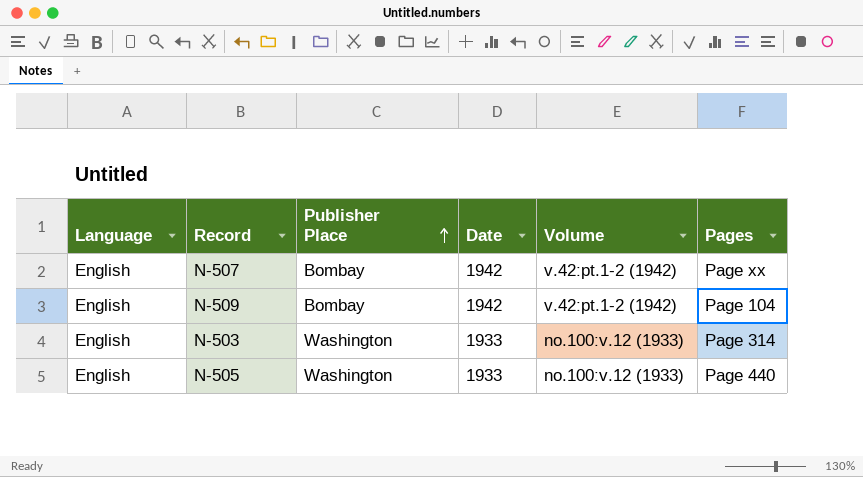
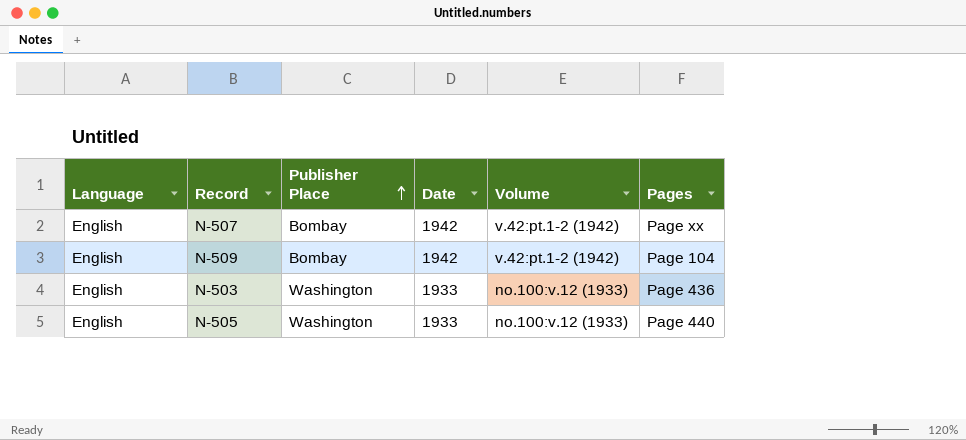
N-503 | Pages: Page 314 -> Page 436

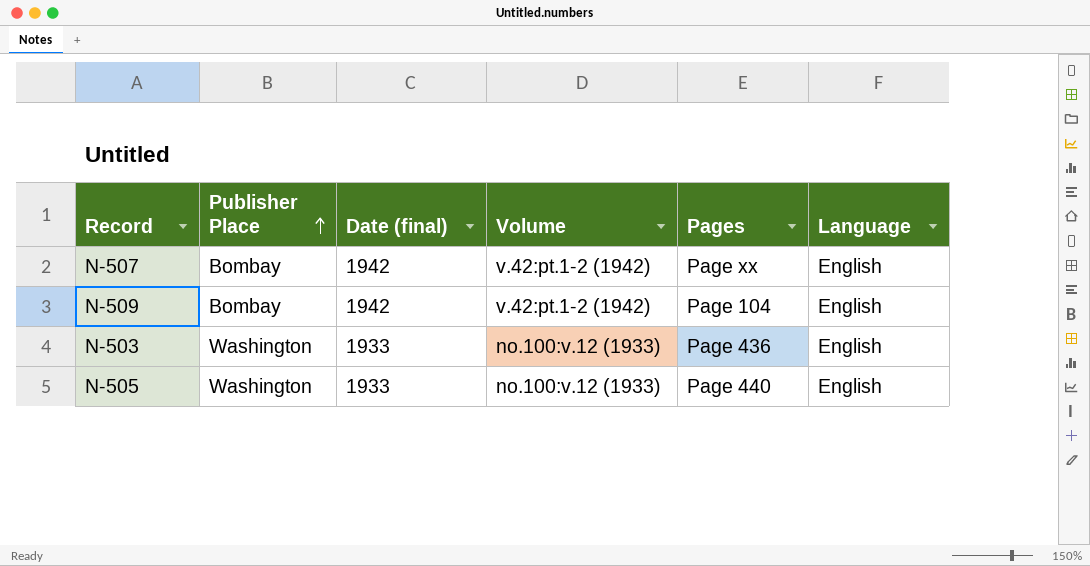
column name: Date -> Date (final)
column Language | position: 1 -> 6

